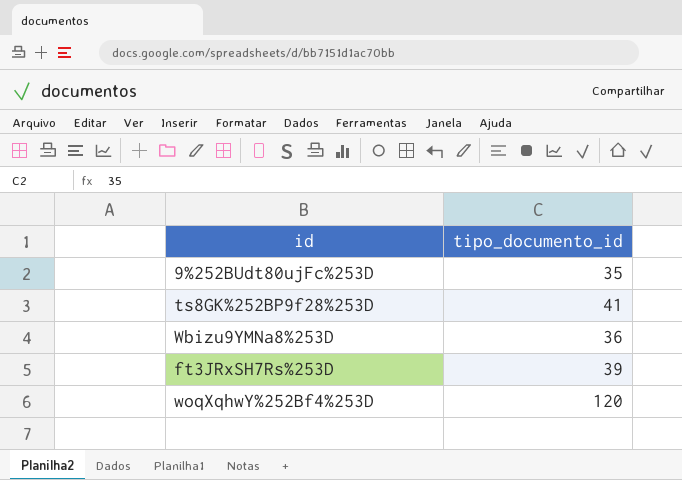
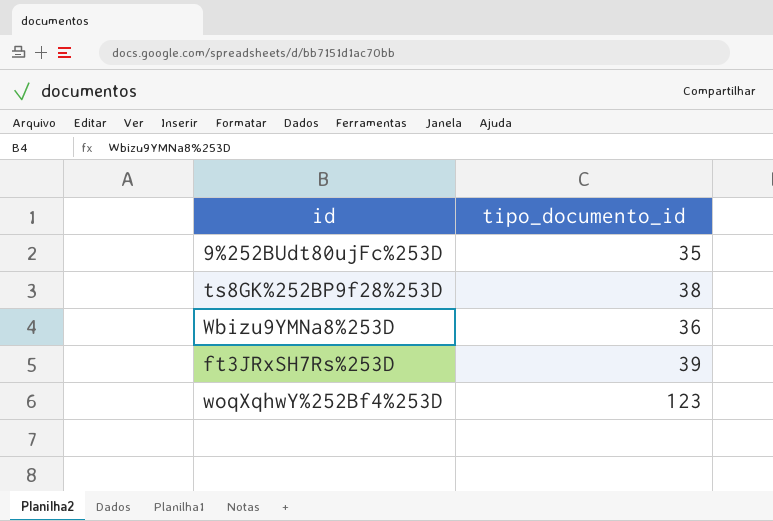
ts8GK%252BP9f28%253D | tipo_documento_id: 41 -> 38
woqXqhwY%252Bf4%253D | tipo_documento_id: 120 -> 123

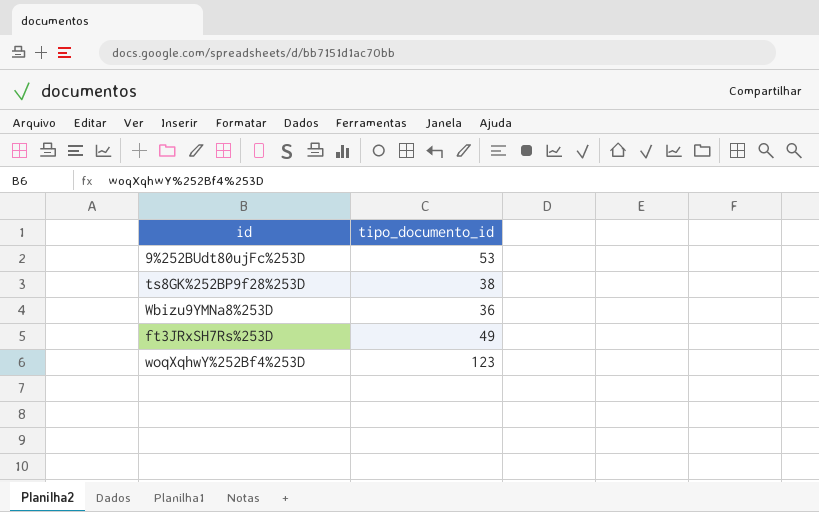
9%252BUdt80ujFc%253D | tipo_documento_id: 35 -> 53
ft3JRxSH7Rs%253D | tipo_documento_id: 39 -> 49

